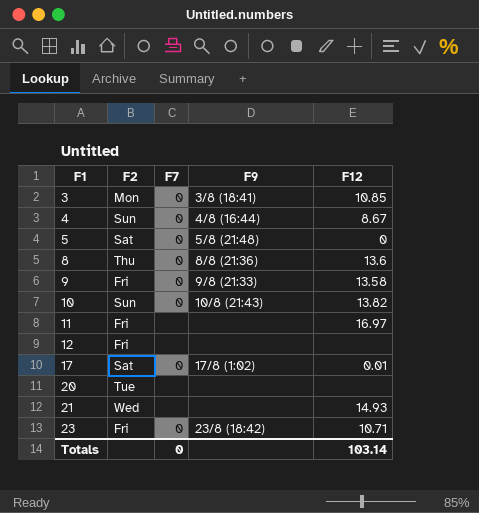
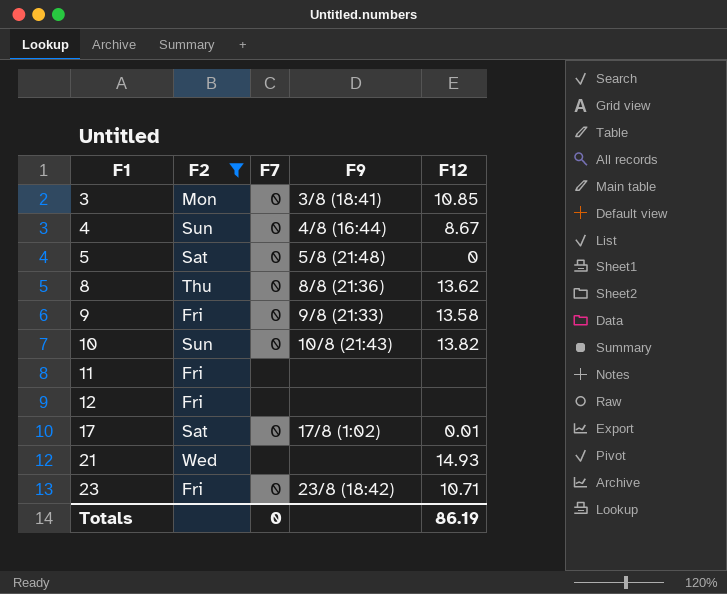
filter: none -> F2 != Tue
8 | F12: 13.6 -> 13.62
11 | F12: 16.97 -> none
Totals | F12: 103.14 -> 86.19

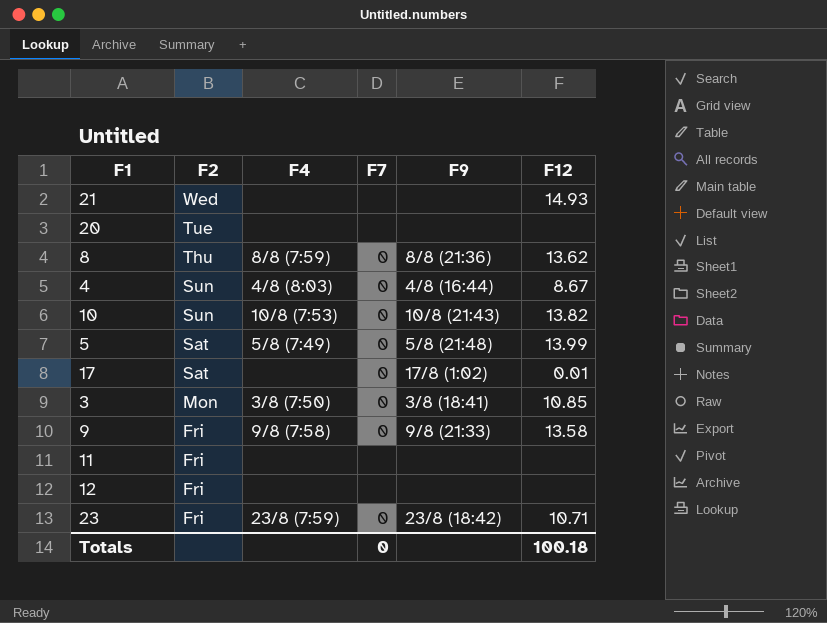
filter: F2 != Tue -> none
row order: F1 ascending -> F2 descending
column F4 | position: none -> 3
5 | F12: 0 -> 13.99
Totals | F12: 86.19 -> 100.18

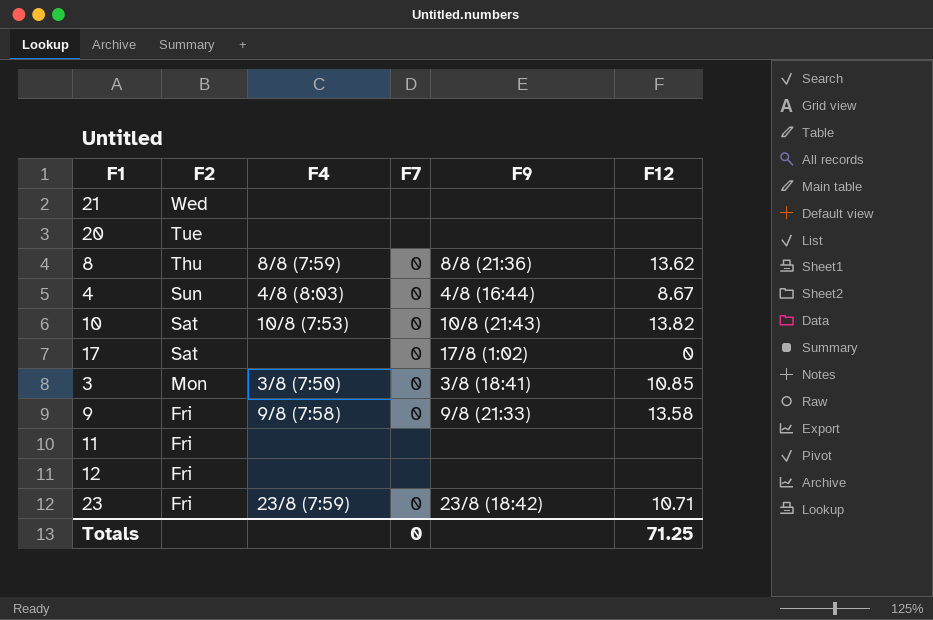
row 5: Sat | 5/8 (7:49) | 0 | 5/8 (21:48) | 13.99 -> none
21 | F12: 14.93 -> none
10 | F2: Sun -> Sat
17 | F12: 0.01 -> 0
Totals | F12: 100.18 -> 71.25

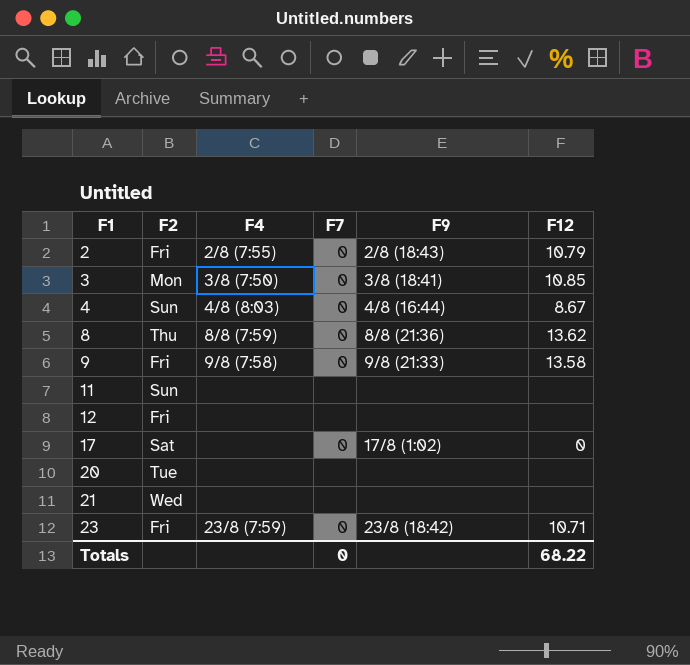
row order: F2 descending -> F1 ascending
row 10: Sat | 10/8 (7:53) | 0 | 10/8 (21:43) | 13.82 -> none
row 2: none -> Fri | 2/8 (7:55) | 0 | 2/8 (18:43) | 10.79
11 | F2: Fri -> Sun
Totals | F12: 71.25 -> 68.22

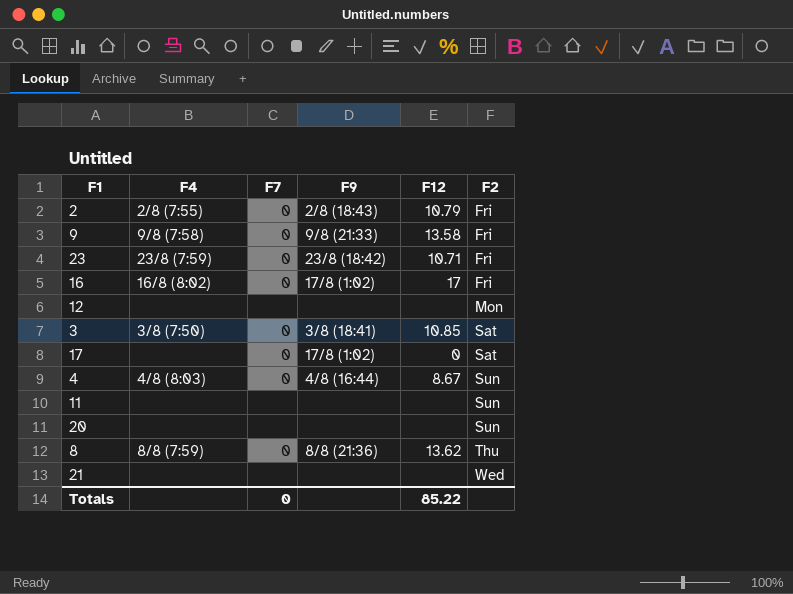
row order: F1 ascending -> F2 ascending
column F2 | position: 2 -> 6
row 16: none -> 16/8 (8:02) | 0 | 17/8 (1:02) | 17 | Fri
12 | F2: Fri -> Mon
3 | F2: Mon -> Sat
20 | F2: Tue -> Sun
Totals | F12: 68.22 -> 85.22

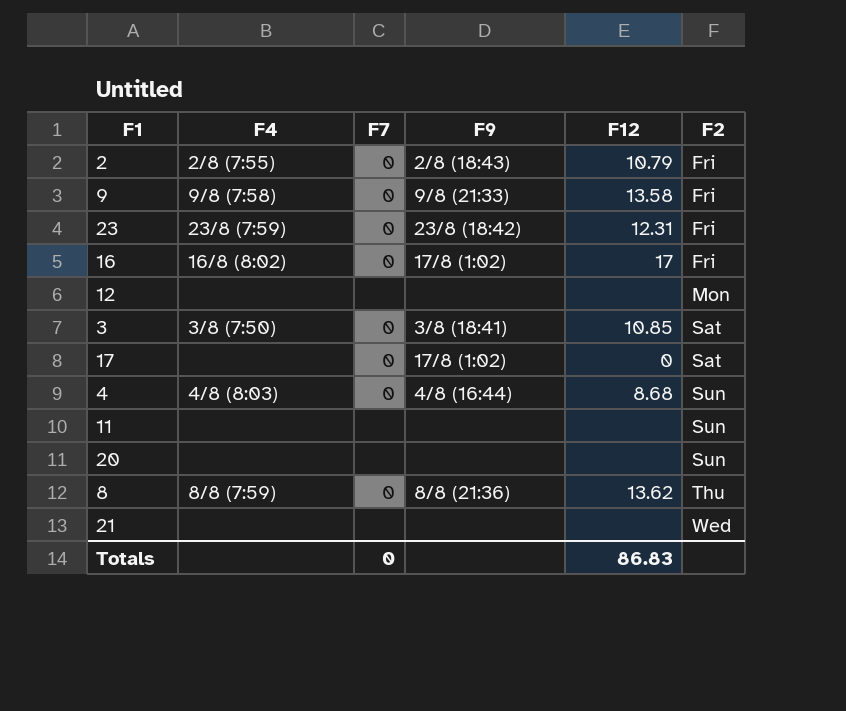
23 | F12: 10.71 -> 12.31
4 | F12: 8.67 -> 8.68
Totals | F12: 85.22 -> 86.83

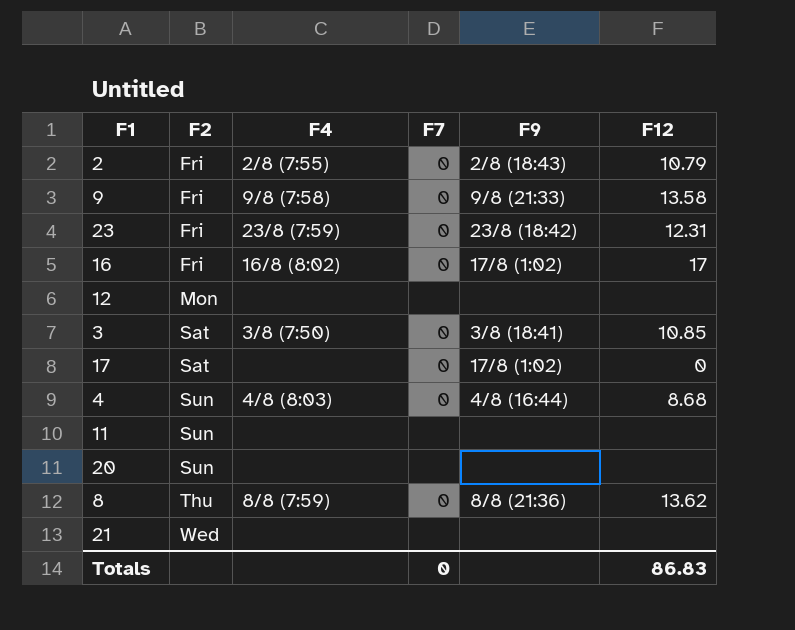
column F2 | position: 6 -> 2

